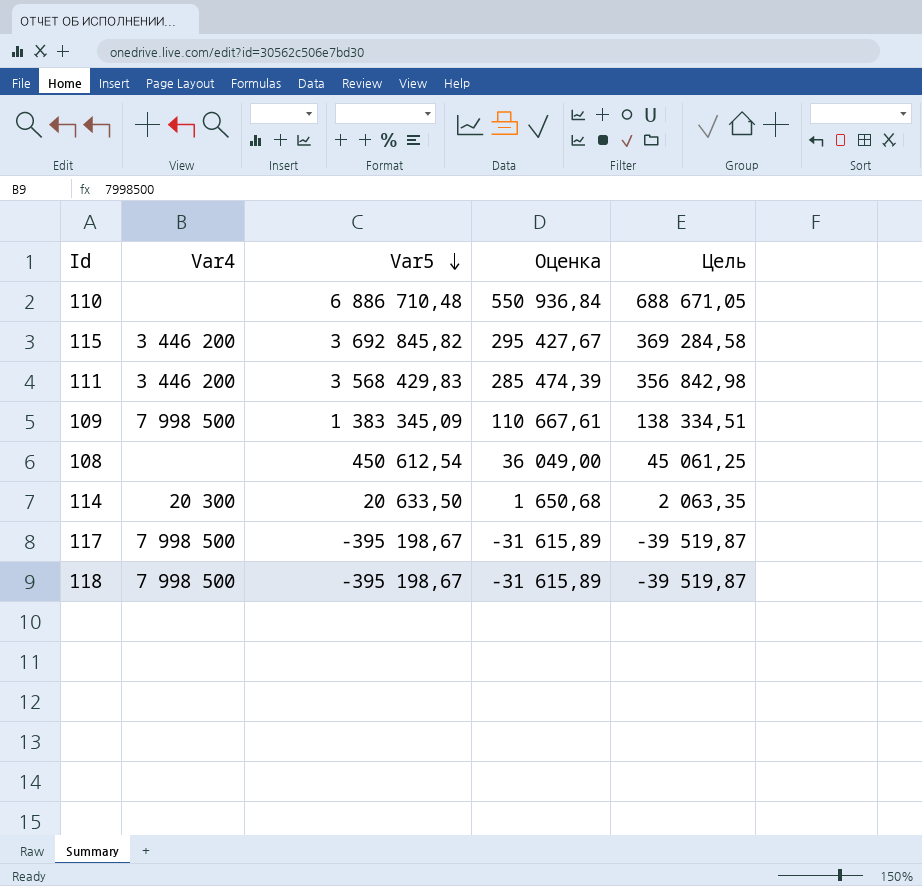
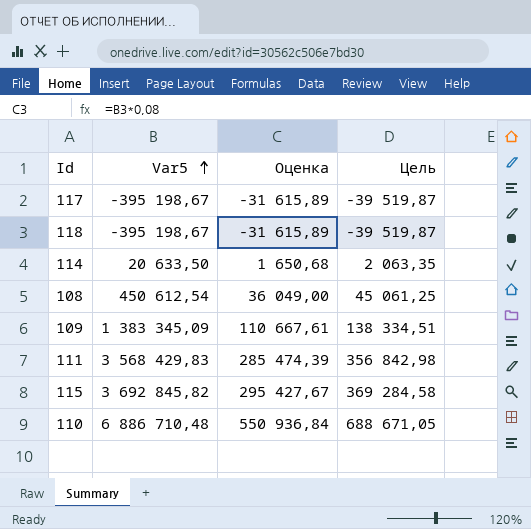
row order: Var5 descending -> Var5 ascending
column Var4 | position: 2 -> none

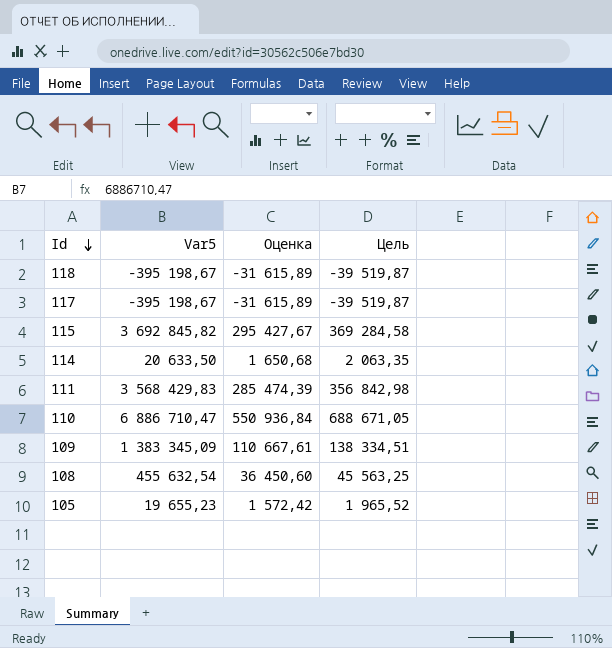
row order: Var5 ascending -> Id descending
110 | Var5: 6 886 710,48 -> 6 886 710,47
108 | Var5: 450 612,54 -> 455 632,54
108 | Оценка: 36 049,00 -> 36 450,60
108 | Цель: 45 061,25 -> 45 563,25
row 105: none -> 19 655,23 | 1 572,42 | 1 965,52

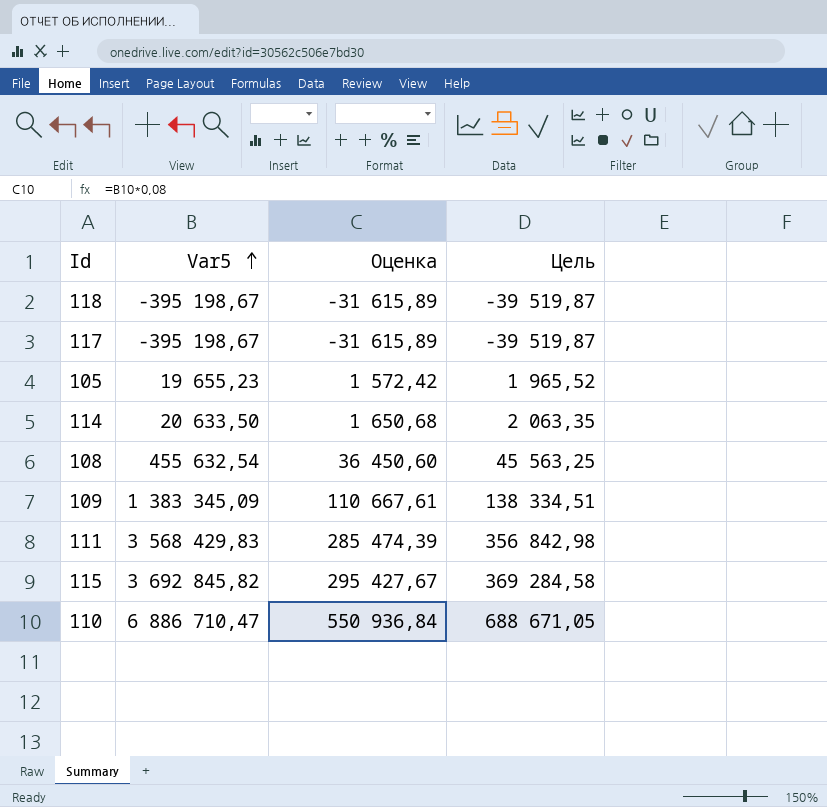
row order: Id descending -> Var5 ascending

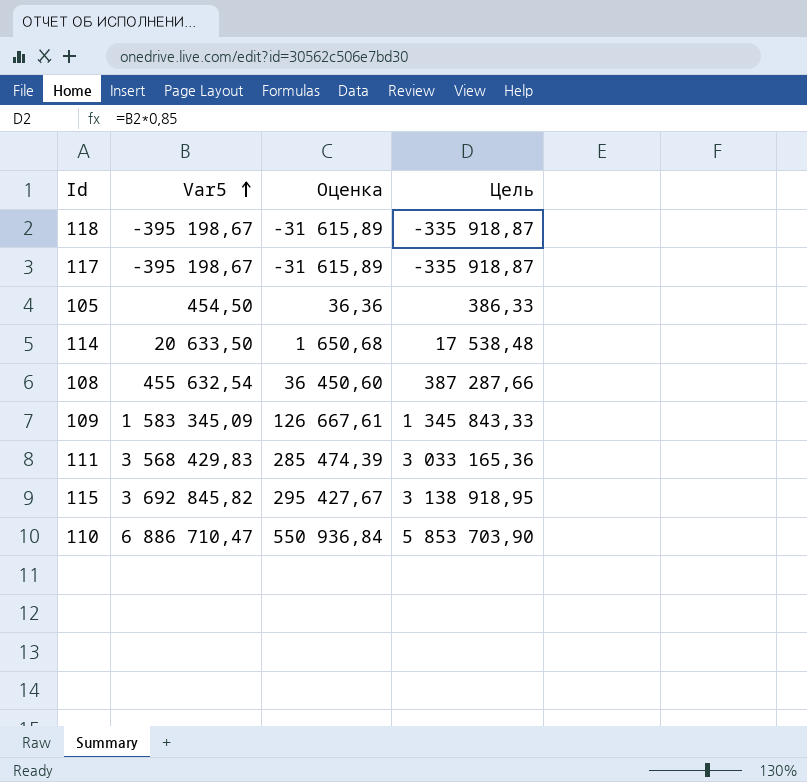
column Цель | formula: [Var5] * 0,1 -> [Var5] * 0,85
105 | Var5: 19 655,23 -> 454,50
105 | Оценка: 1 572,42 -> 36,36
109 | Var5: 1 383 345,09 -> 1 583 345,09
109 | Оценка: 110 667,61 -> 126 667,61

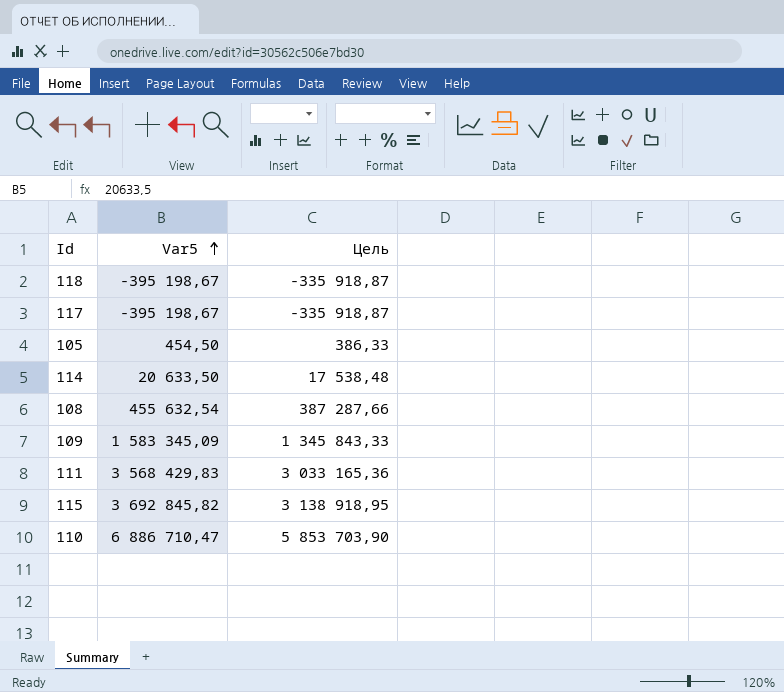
column Оценка | formula: [Var5] * 0,08 -> none

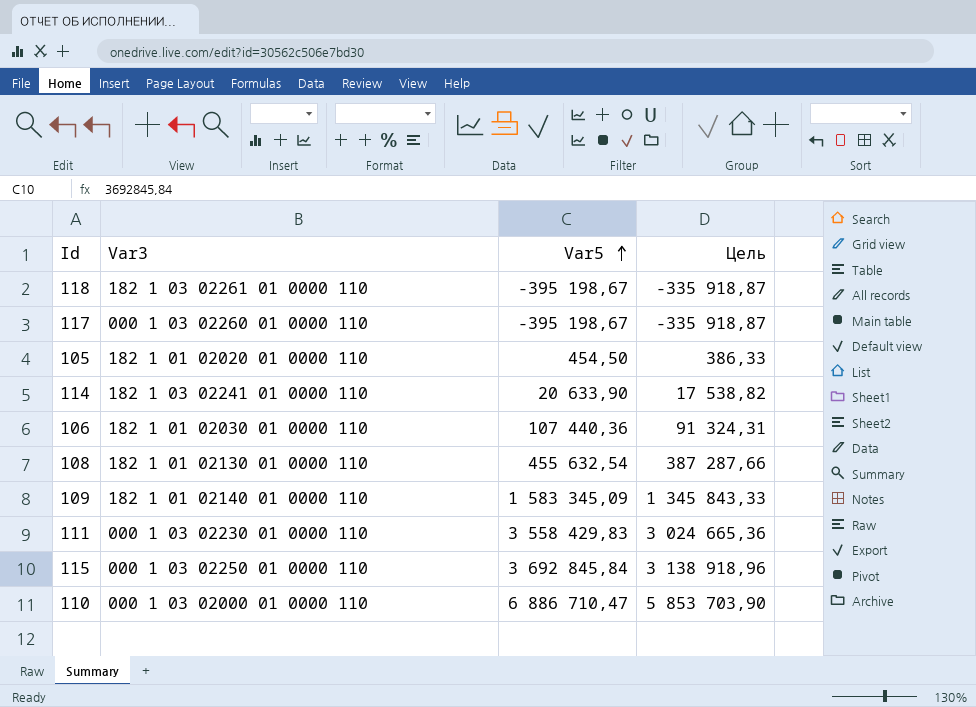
column Var3 | position: none -> 2
114 | Var5: 20 633,50 -> 20 633,90
114 | Цель: 17 538,48 -> 17 538,82
row 106: none -> 182 1 01 02030 01 0000 110 | 107 440,36 | 91 324,31
111 | Var5: 3 568 429,83 -> 3 558 429,83
111 | Цель: 3 033 165,36 -> 3 024 665,36
115 | Var5: 3 692 845,82 -> 3 692 845,84
115 | Цель: 3 138 918,95 -> 3 138 918,96

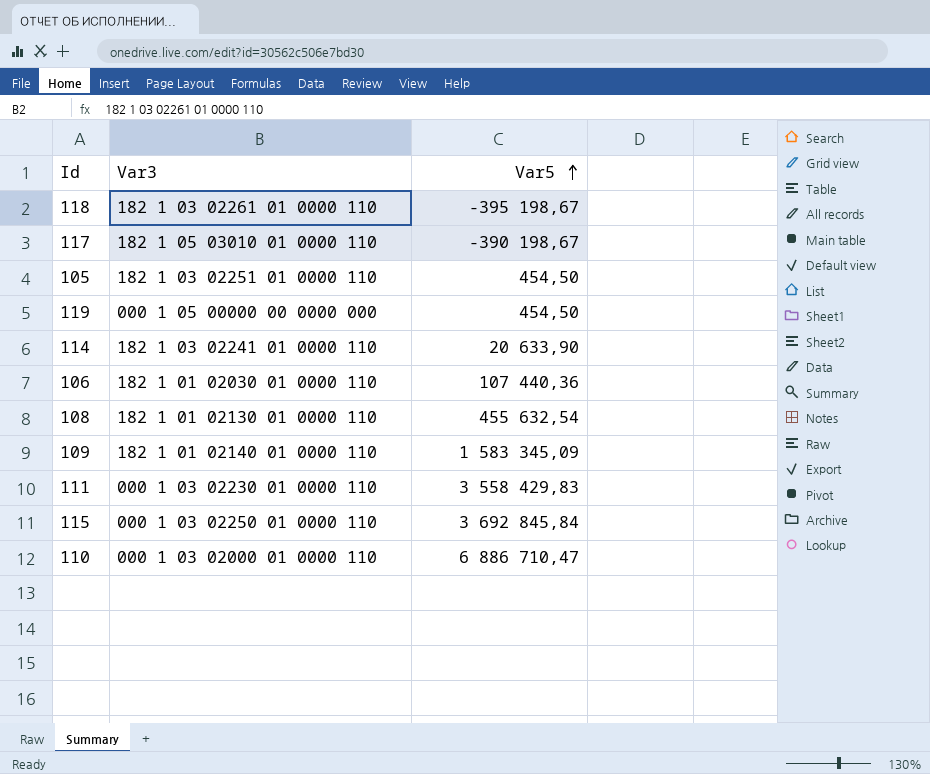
column Цель | formula: [Var5] * 0,85 -> none
117 | Var3: 000 1 03 02260 01 0000 110 -> 182 1 05 03010 01 0000 110
117 | Var5: -395 198,67 -> -390 198,67
105 | Var3: 182 1 01 02020 01 0000 110 -> 182 1 03 02251 01 0000 110
row 119: none -> 000 1 05 00000 00 0000 000 | 454,50

